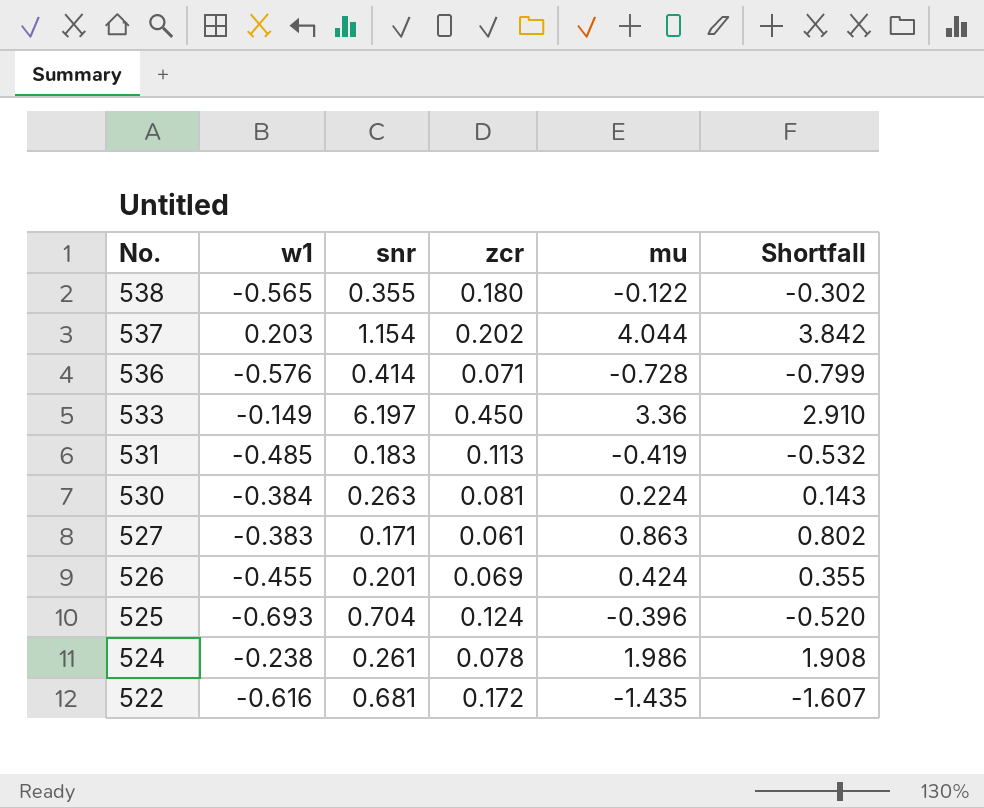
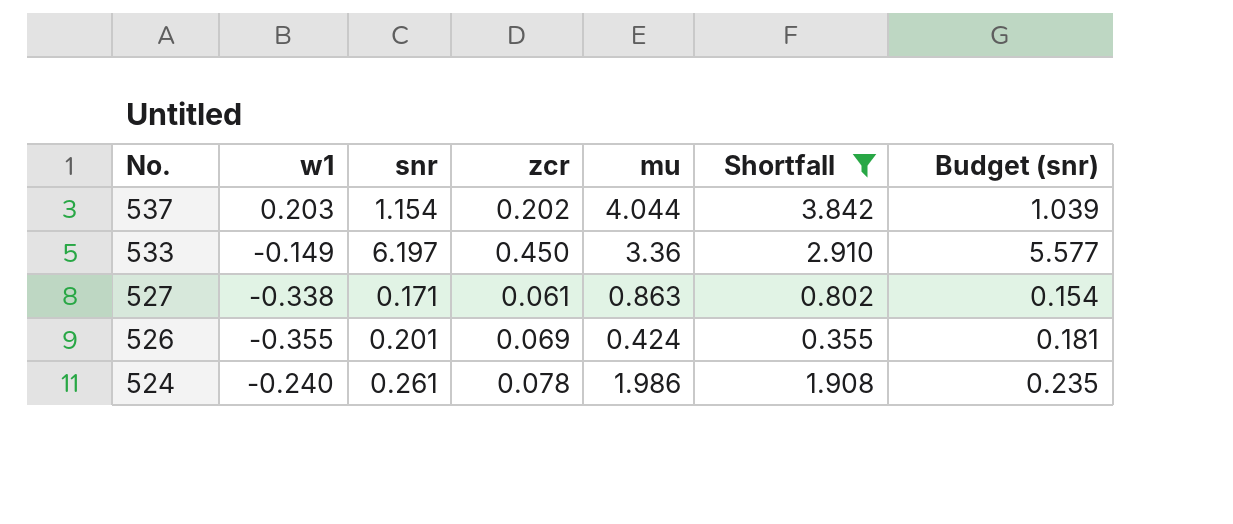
filter: none -> Shortfall >= 0.355
column Budget (snr) | formula: none -> [snr] * 0.9
527 | w1: -0.383 -> -0.338
526 | w1: -0.455 -> -0.355
524 | w1: -0.238 -> -0.240

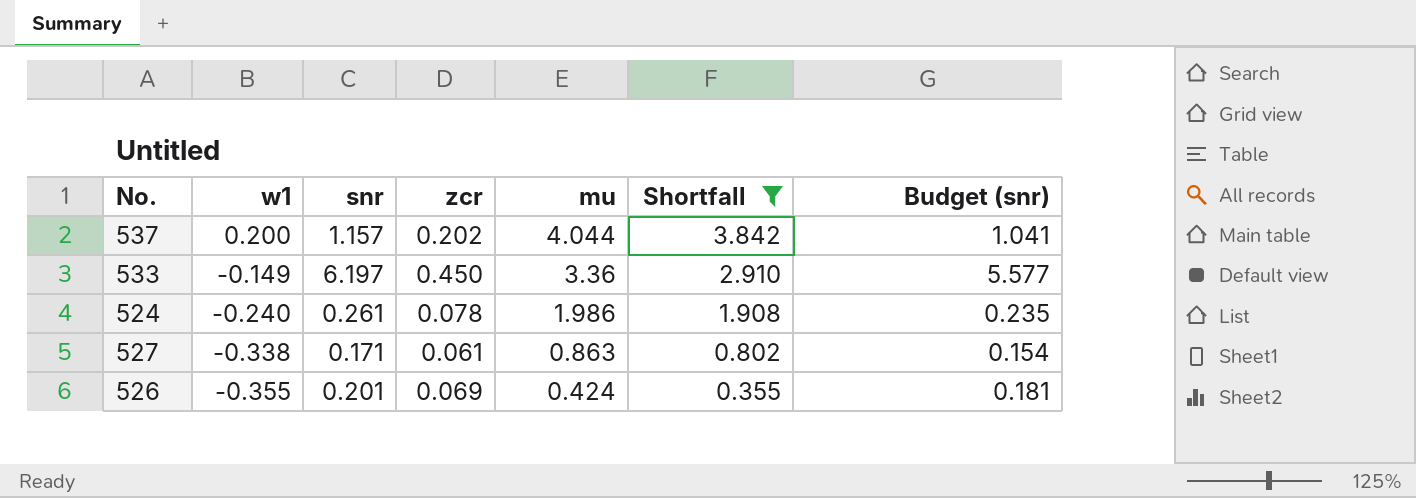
row order: No. descending -> w1 descending
537 | w1: 0.203 -> 0.200
537 | snr: 1.154 -> 1.157
537 | Budget (snr): 1.039 -> 1.041

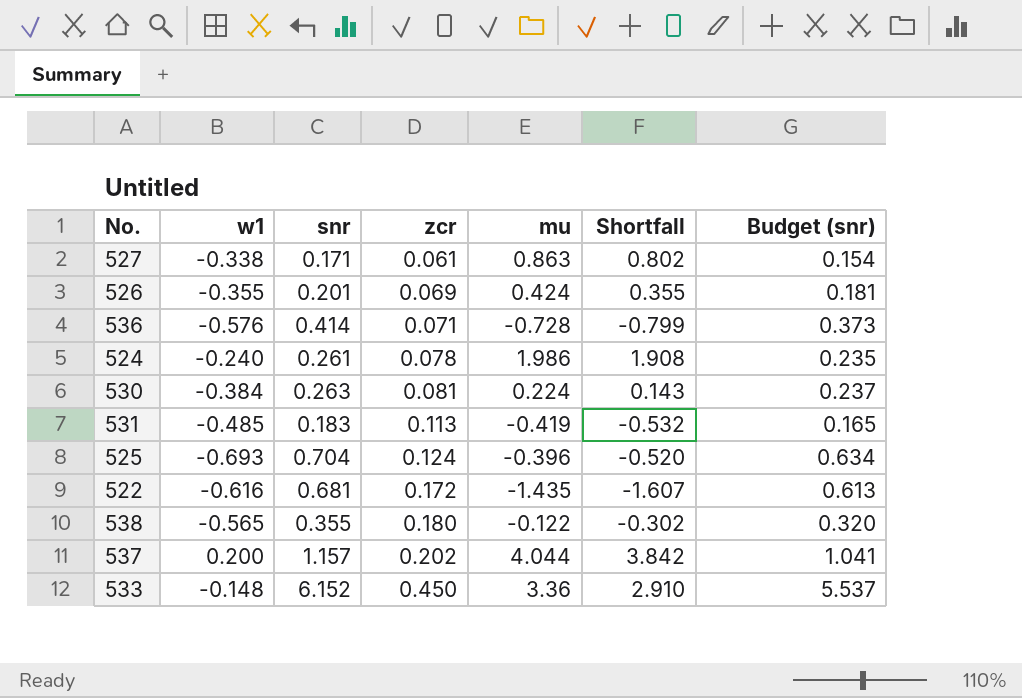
filter: Shortfall >= 0.355 -> none
row order: w1 descending -> zcr ascending
533 | w1: -0.149 -> -0.148
533 | snr: 6.197 -> 6.152
533 | Budget (snr): 5.577 -> 5.537

